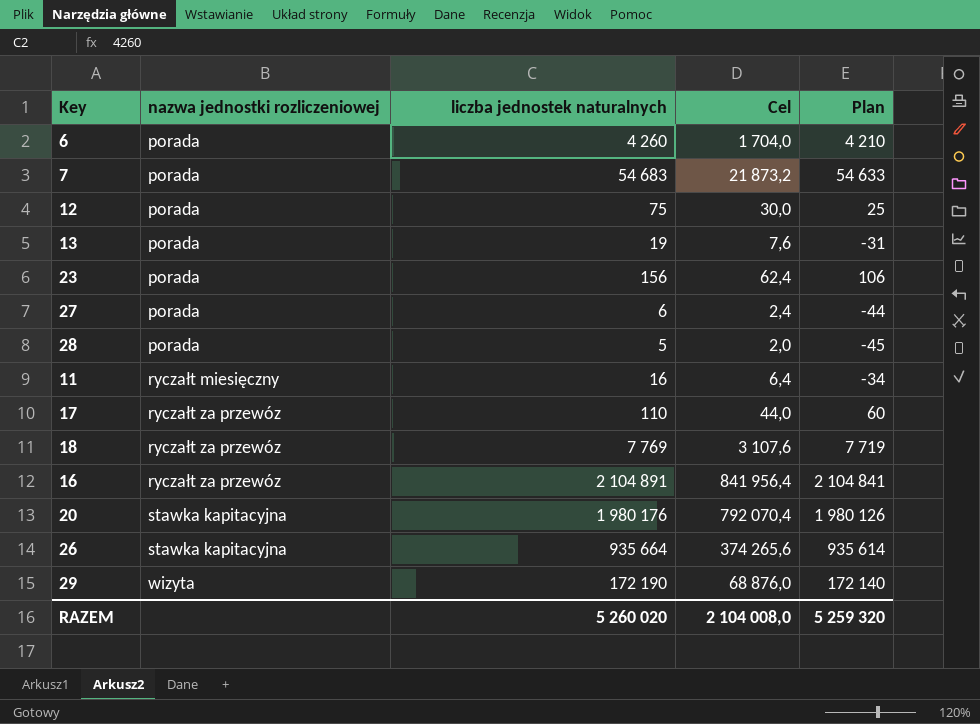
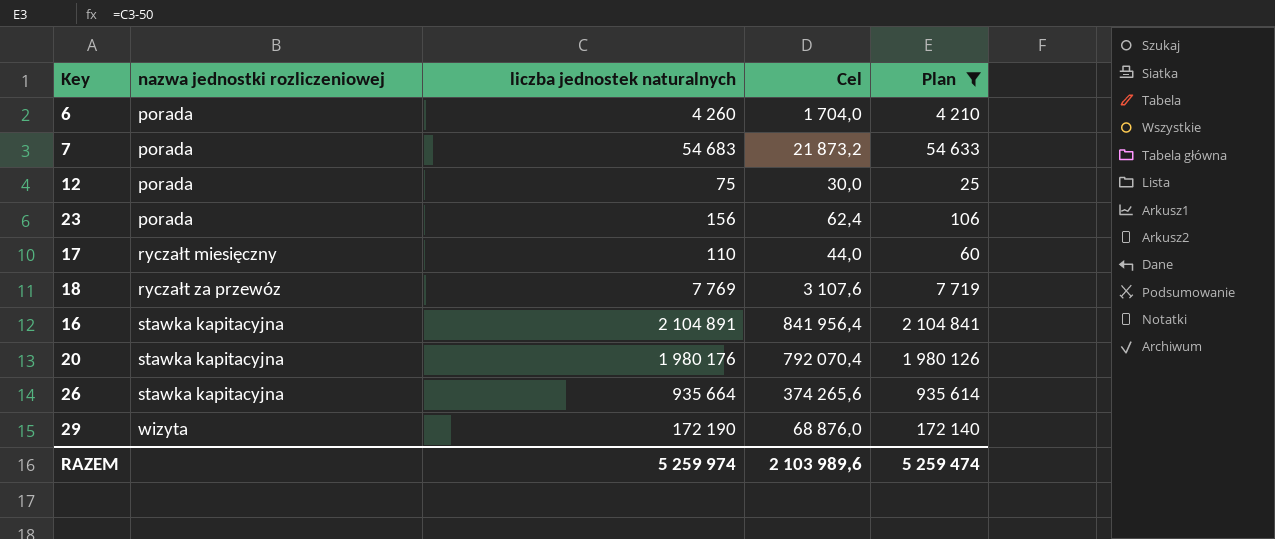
filter: none -> Plan >= 25
17 | nazwa jednostki rozliczeniowej: ryczałt za przewóz -> ryczałt miesięczny
16 | nazwa jednostki rozliczeniowej: ryczałt za przewóz -> stawka kapitacyjna
RAZEM | liczba jednostek naturalnych: 5 260 020 -> 5 259 974
RAZEM | Cel: 2 104 008,0 -> 2 103 989,6
RAZEM | Plan: 5 259 320 -> 5 259 474

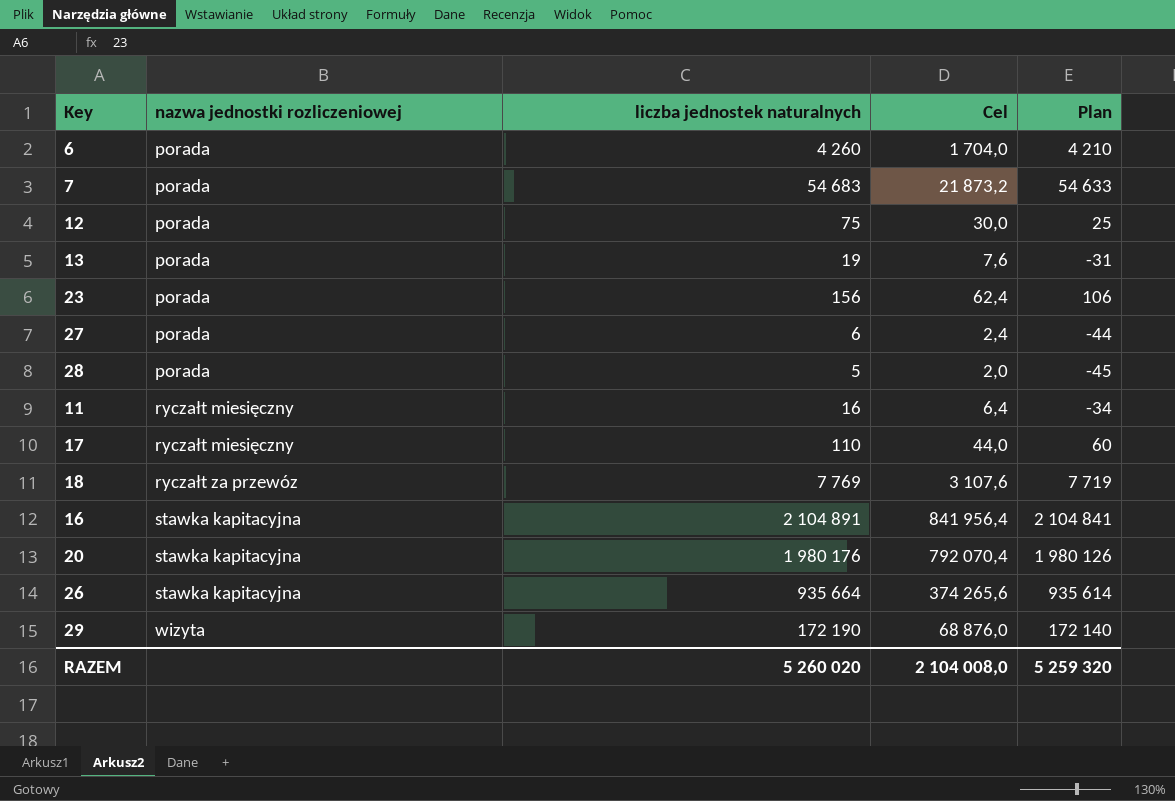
filter: Plan >= 25 -> none
RAZEM | liczba jednostek naturalnych: 5 259 974 -> 5 260 020
RAZEM | Cel: 2 103 989,6 -> 2 104 008,0
RAZEM | Plan: 5 259 474 -> 5 259 320

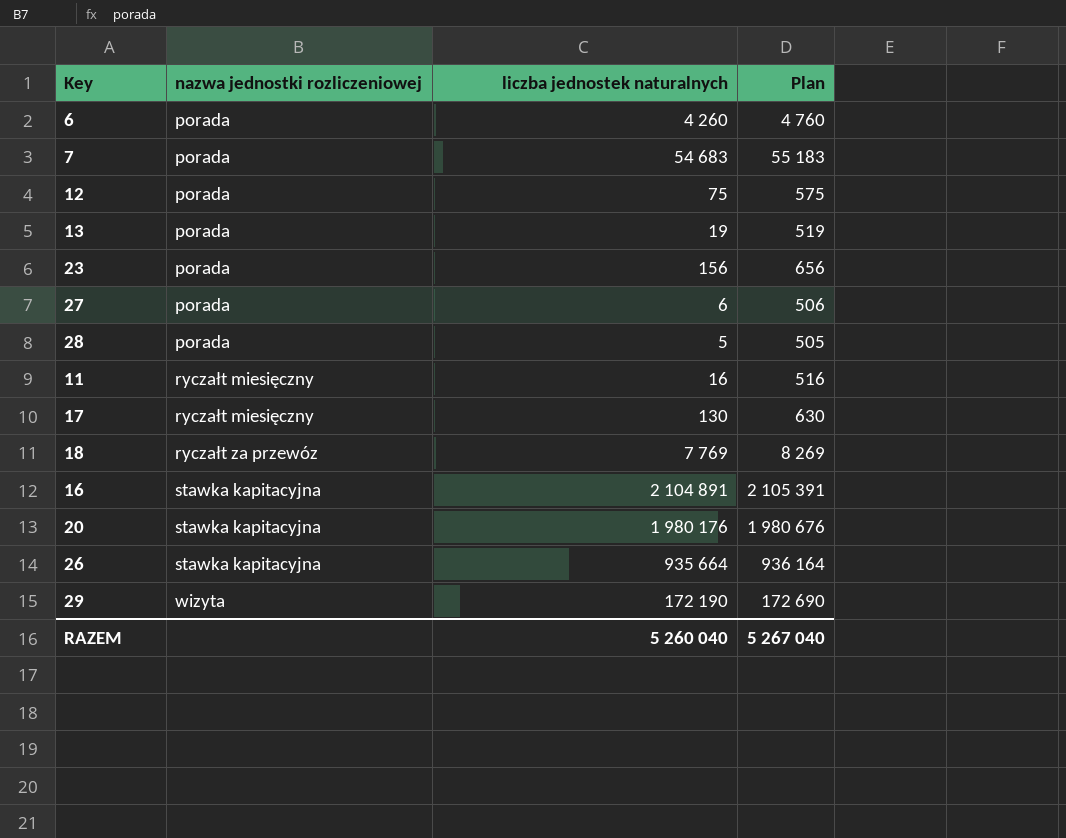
column Cel | formula: [liczba jednostek naturalnych] * 0,4 -> none
column Plan | formula: [liczba jednostek naturalnych] - 50 -> [liczba jednostek naturalnych] + 500
17 | liczba jednostek naturalnych: 110 -> 130
RAZEM | liczba jednostek naturalnych: 5 260 020 -> 5 260 040
RAZEM | Plan: 5 259 320 -> 5 267 040

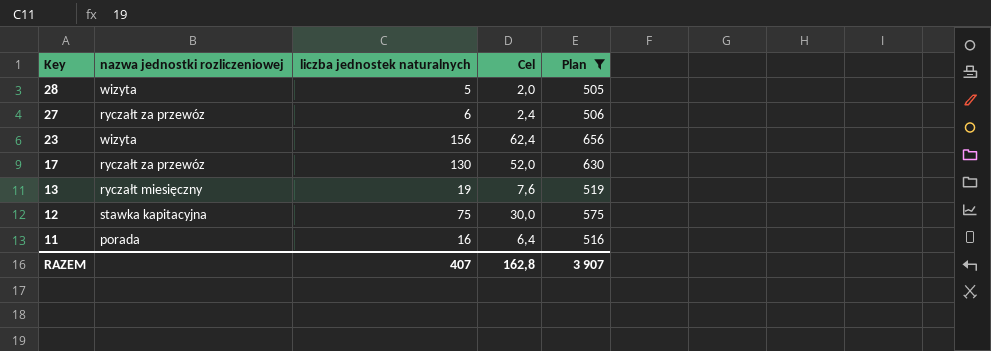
filter: none -> Plan <= 656
row order: nazwa jednostki rozliczeniowej ascending -> Key descending
column Cel | formula: none -> [liczba jednostek naturalnych] * 0,4
28 | nazwa jednostki rozliczeniowej: porada -> wizyta
27 | nazwa jednostki rozliczeniowej: porada -> ryczałt za przewóz
23 | nazwa jednostki rozliczeniowej: porada -> wizyta
17 | nazwa jednostki rozliczeniowej: ryczałt miesięczny -> ryczałt za przewóz
13 | nazwa jednostki rozliczeniowej: porada -> ryczałt miesięczny
12 | nazwa jednostki rozliczeniowej: porada -> stawka kapitacyjna
11 | nazwa jednostki rozliczeniowej: ryczałt miesięczny -> porada
RAZEM | liczba jednostek naturalnych: 5 260 040 -> 407
RAZEM | Plan: 5 267 040 -> 3 907

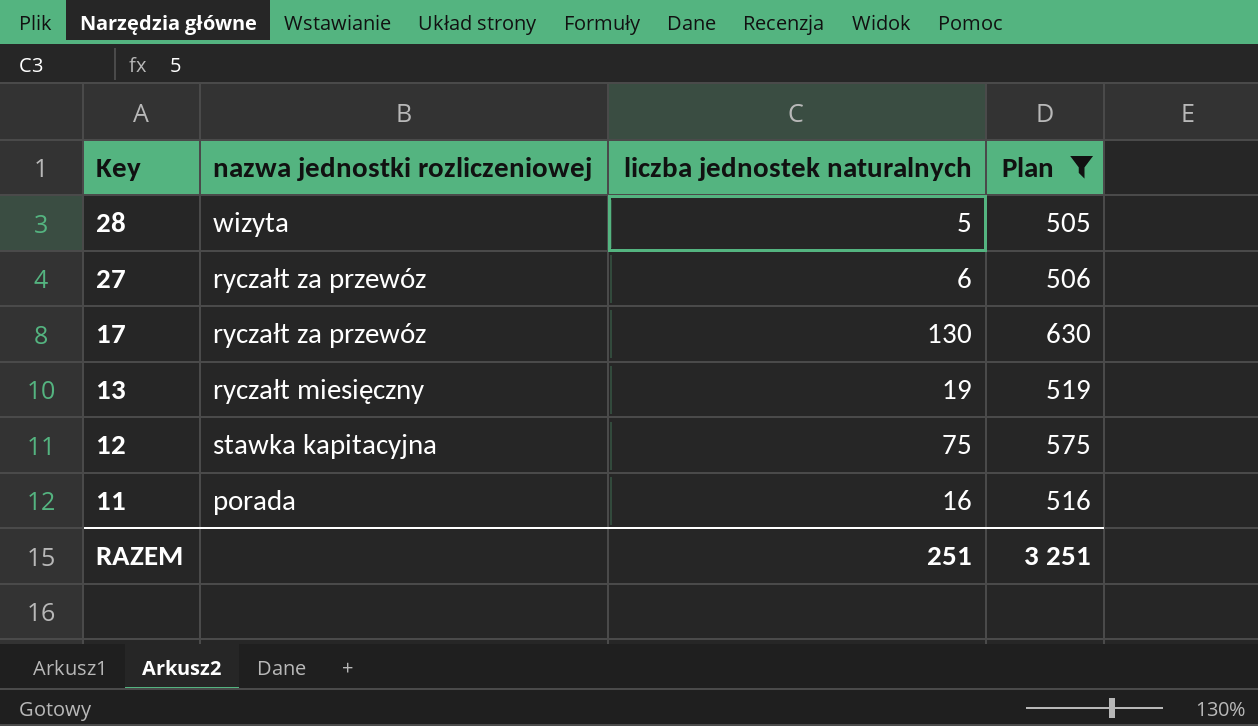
column Cel | formula: [liczba jednostek naturalnych] * 0,4 -> none
row 23: wizyta | 156 | 62,4 | 656 -> none
RAZEM | liczba jednostek naturalnych: 407 -> 251
RAZEM | Plan: 3 907 -> 3 251

